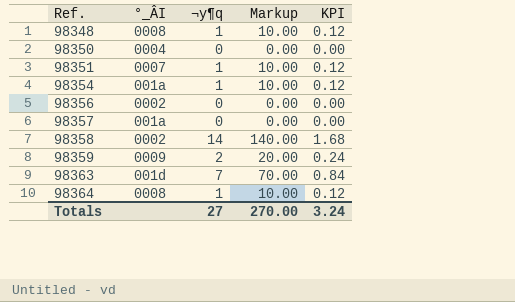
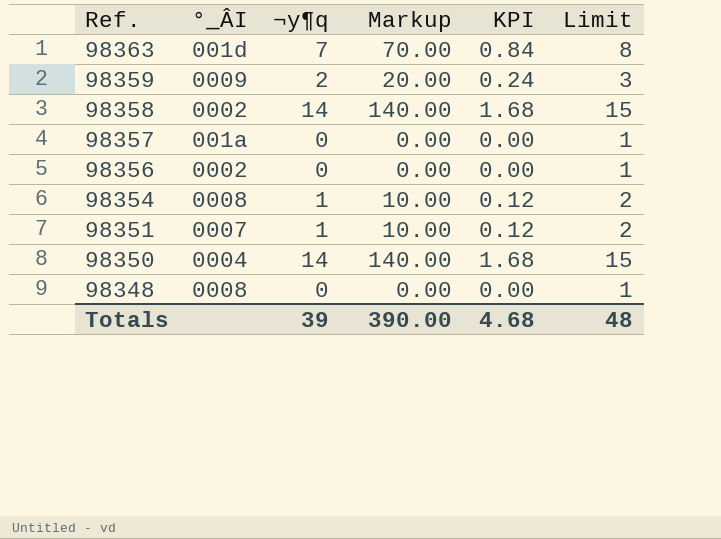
row order: Ref. ascending -> Ref. descending
column Limit | formula: none -> [¬y¶q] + 1
row 98364: 0008 | 1 | 10.00 | 0.12 -> none
98354 | °_ÂI: 001a -> 0008
98350 | ¬y¶q: 0 -> 14
98350 | Markup: 0.00 -> 140.00
98350 | KPI: 0.00 -> 1.68
98348 | ¬y¶q: 1 -> 0
98348 | Markup: 10.00 -> 0.00
98348 | KPI: 0.12 -> 0.00
Totals | ¬y¶q: 27 -> 39
Totals | Markup: 270.00 -> 390.00
Totals | KPI: 3.24 -> 4.68

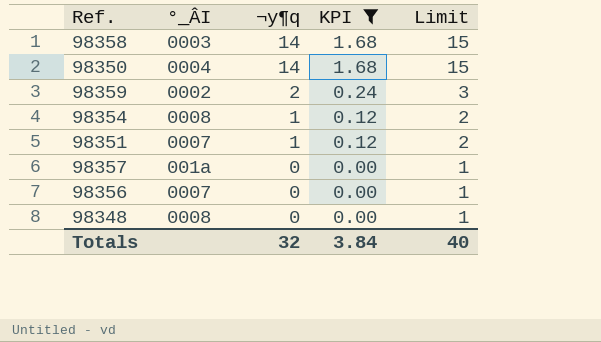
filter: none -> KPI != 0.84
row order: Ref. descending -> ¬y¶q descending
column Markup | formula: [¬y¶q] * 10 -> none
98358 | °_ÂI: 0002 -> 0003
98359 | °_ÂI: 0009 -> 0002
98356 | °_ÂI: 0002 -> 0007
Totals | ¬y¶q: 39 -> 32
Totals | KPI: 4.68 -> 3.84
Totals | Limit: 48 -> 40

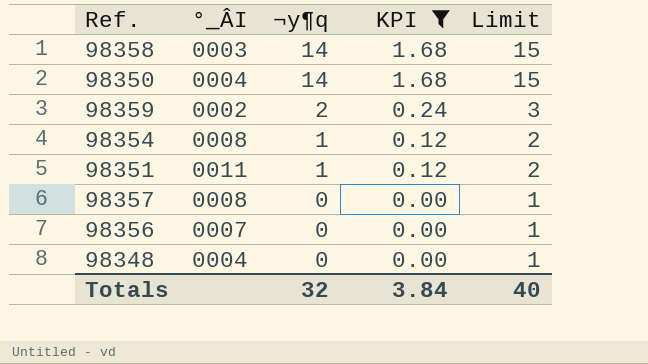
98351 | °_ÂI: 0007 -> 0011
98357 | °_ÂI: 001a -> 0008
98348 | °_ÂI: 0008 -> 0004

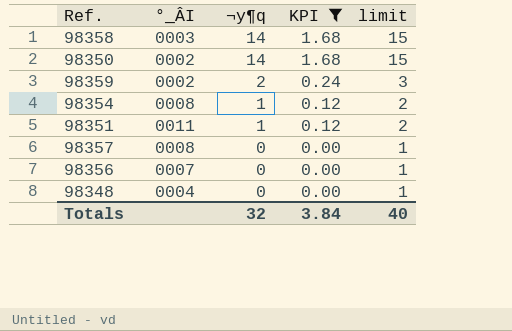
column name: Limit -> limit
98350 | °_ÂI: 0004 -> 0002

